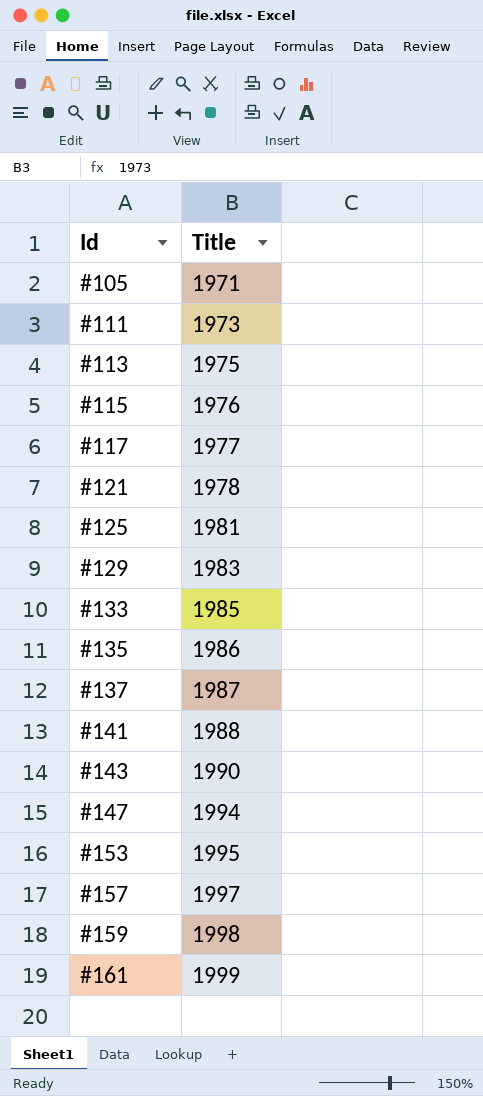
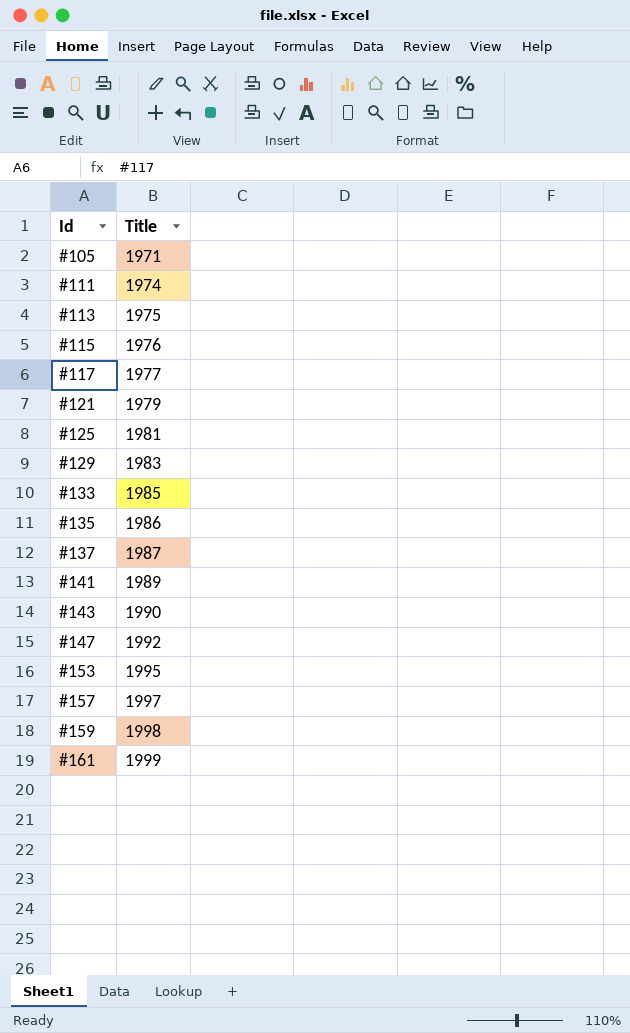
#111 | Title: 1973 -> 1974
#121 | Title: 1978 -> 1979
#141 | Title: 1988 -> 1989
#147 | Title: 1994 -> 1992

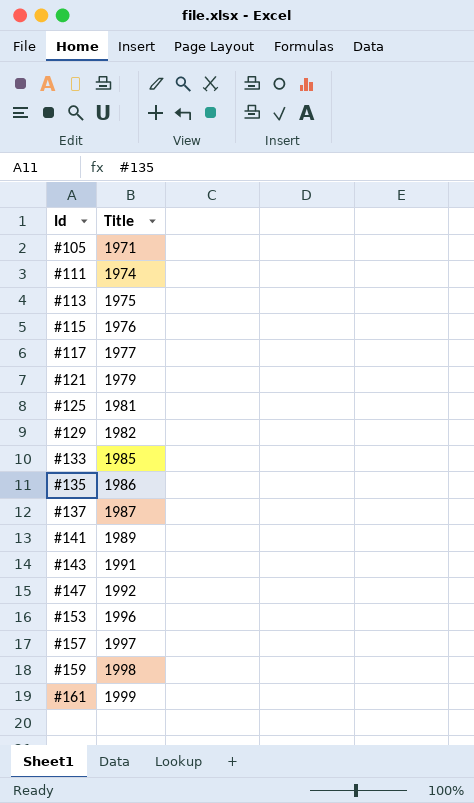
#129 | Title: 1983 -> 1982
#143 | Title: 1990 -> 1991
#153 | Title: 1995 -> 1996

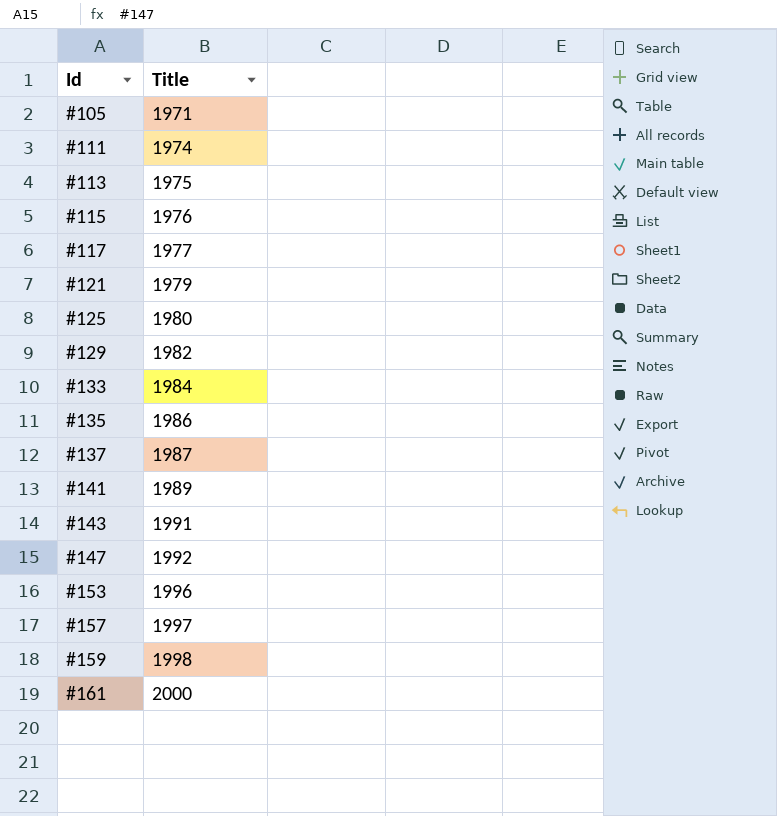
#125 | Title: 1981 -> 1980
#133 | Title: 1985 -> 1984
#161 | Title: 1999 -> 2000

